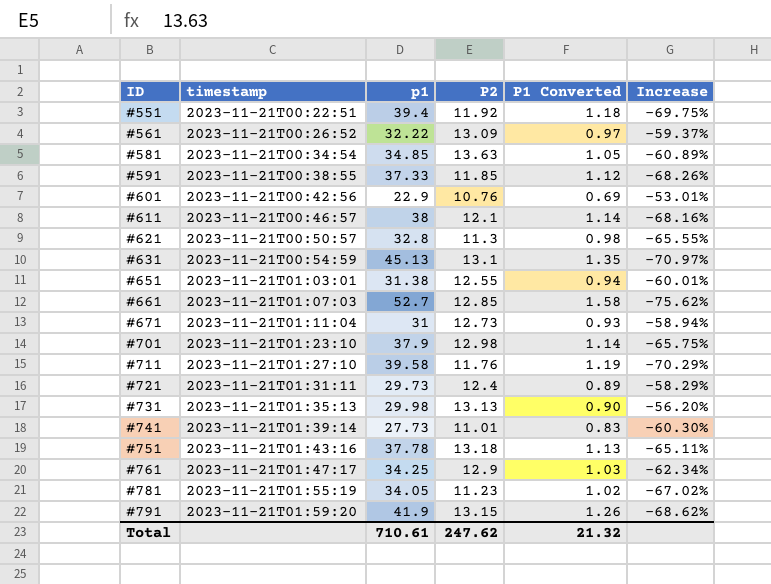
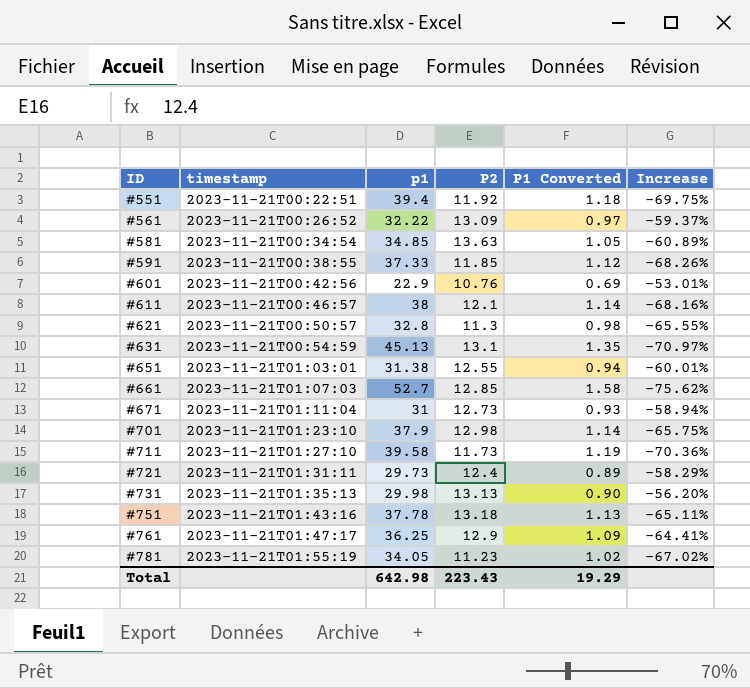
row #741: 2023-11-21T01:39:14 | 27.73 | 11.01 | 0.83 | -60.30% -> none
row #791: 2023-11-21T01:59:20 | 41.9 | 13.15 | 1.26 | -68.62% -> none
#711 | P2: 11.76 -> 11.73
#711 | Increase: -70.29% -> -70.36%
#761 | p1: 34.25 -> 36.25
#761 | P1 Converted: 1.03 -> 1.09
#761 | Increase: -62.34% -> -64.41%
Total | p1: 710.61 -> 642.98
Total | P2: 247.62 -> 223.43
Total | P1 Converted: 21.32 -> 19.29

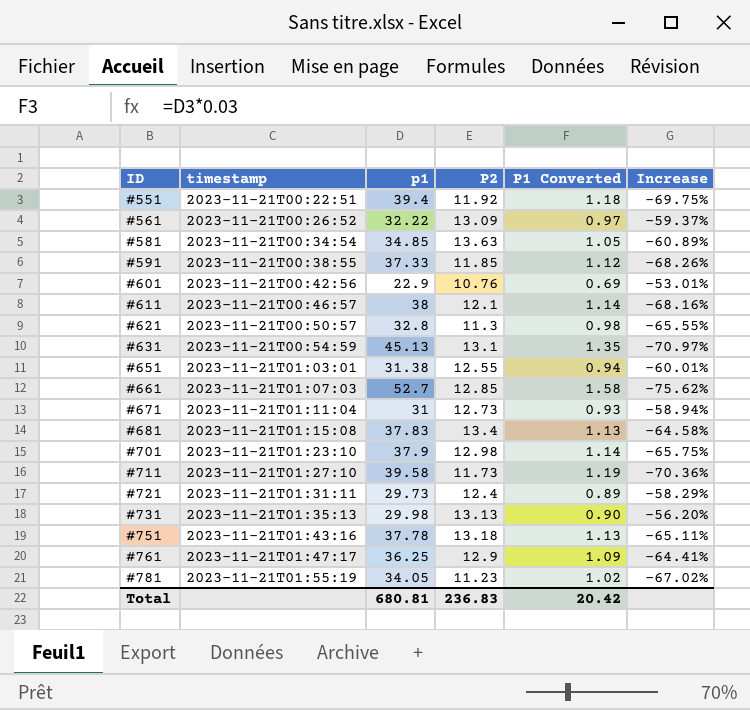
row #681: none -> 2023-11-21T01:15:08 | 37.83 | 13.4 | 1.13 | -64.58%
Total | p1: 642.98 -> 680.81
Total | P2: 223.43 -> 236.83
Total | P1 Converted: 19.29 -> 20.42

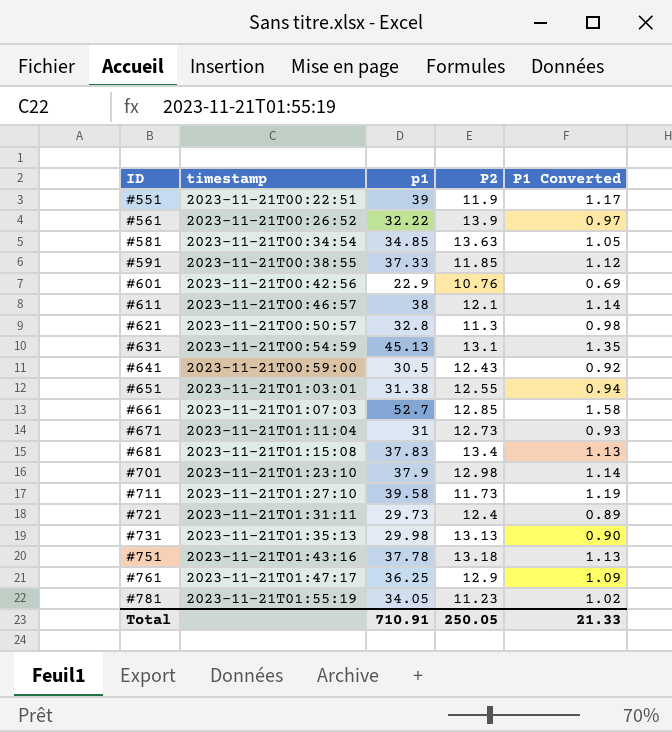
column Increase | formula: ([P2] - [p1]) / [p1] -> none
#551 | p1: 39.4 -> 39
#551 | P2: 11.92 -> 11.9
#551 | P1 Converted: 1.18 -> 1.17
#561 | P2: 13.09 -> 13.9
row #641: none -> 2023-11-21T00:59:00 | 30.5 | 12.43 | 0.92
Total | p1: 680.81 -> 710.91
Total | P2: 236.83 -> 250.05
Total | P1 Converted: 20.42 -> 21.33

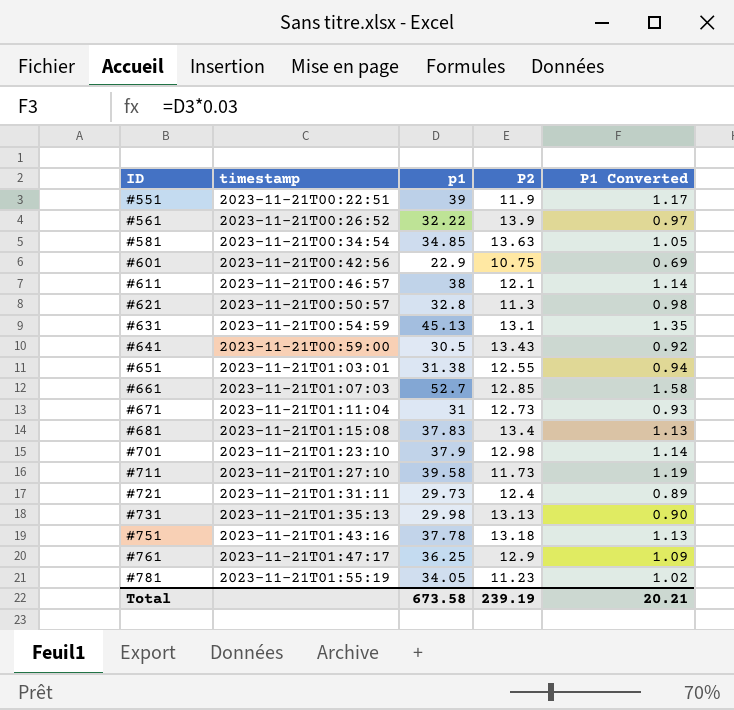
row #591: 2023-11-21T00:38:55 | 37.33 | 11.85 | 1.12 -> none
#601 | P2: 10.76 -> 10.75
#641 | P2: 12.43 -> 13.43
Total | p1: 710.91 -> 673.58
Total | P2: 250.05 -> 239.19
Total | P1 Converted: 21.33 -> 20.21

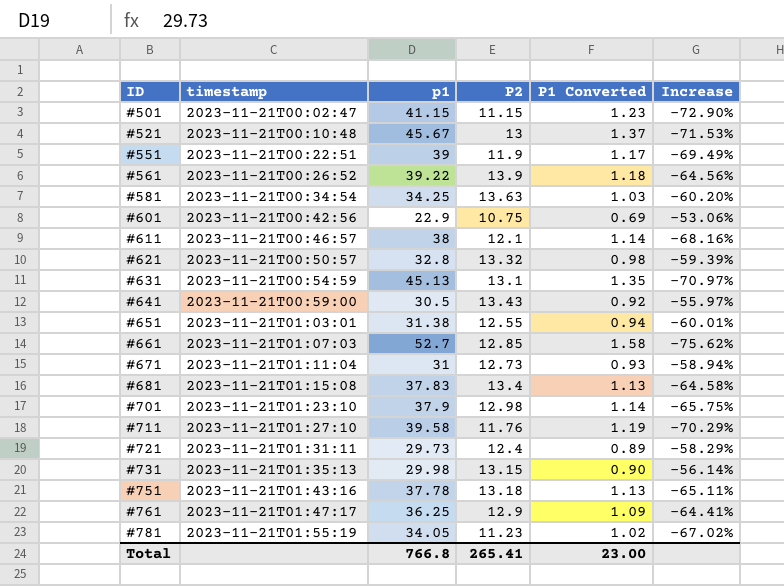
column Increase | formula: none -> ([P2] - [p1]) / [p1]
row #501: none -> 2023-11-21T00:02:47 | 41.15 | 11.15 | 1.23 | -72.90%
row #521: none -> 2023-11-21T00:10:48 | 45.67 | 13 | 1.37 | -71.53%
#561 | p1: 32.22 -> 39.22
#561 | P1 Converted: 0.97 -> 1.18
#581 | p1: 34.85 -> 34.25
#581 | P1 Converted: 1.05 -> 1.03
#621 | P2: 11.3 -> 13.32
#711 | P2: 11.73 -> 11.76
#731 | P2: 13.13 -> 13.15
Total | p1: 673.58 -> 766.8
Total | P2: 239.19 -> 265.41
Total | P1 Converted: 20.21 -> 23.00

